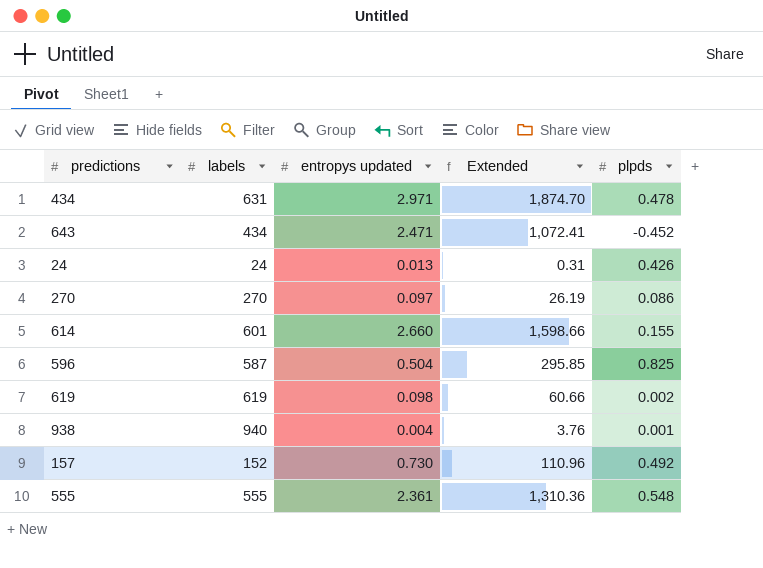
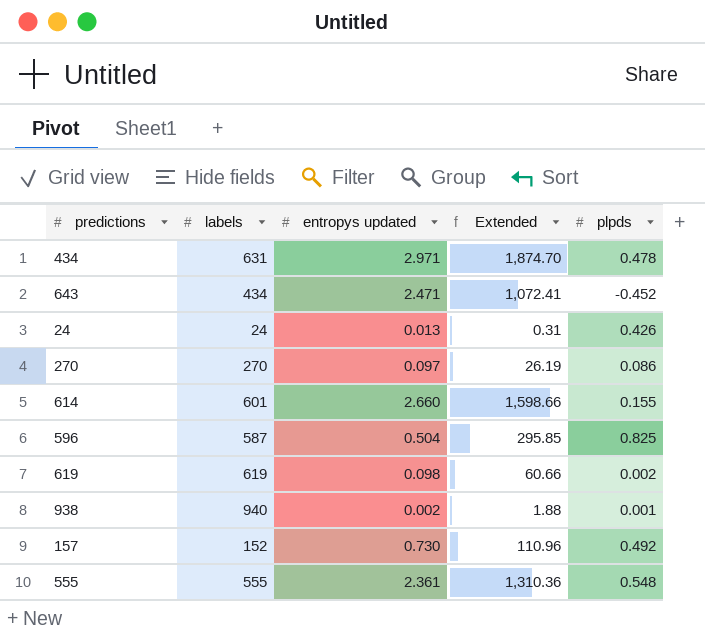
938 | entropys updated: 0.004 -> 0.002
938 | Extended: 3.76 -> 1.88

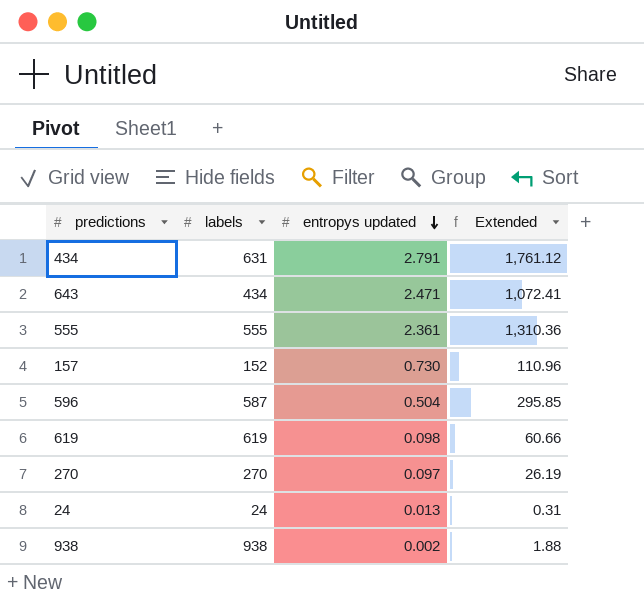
row order: none -> entropys updated descending
column plpds | position: 5 -> none
row 614: 601 | 2.660 | 1,598.66 | 0.155 -> none
434 | entropys updated: 2.971 -> 2.791
434 | Extended: 1,874.70 -> 1,761.12
938 | labels: 940 -> 938

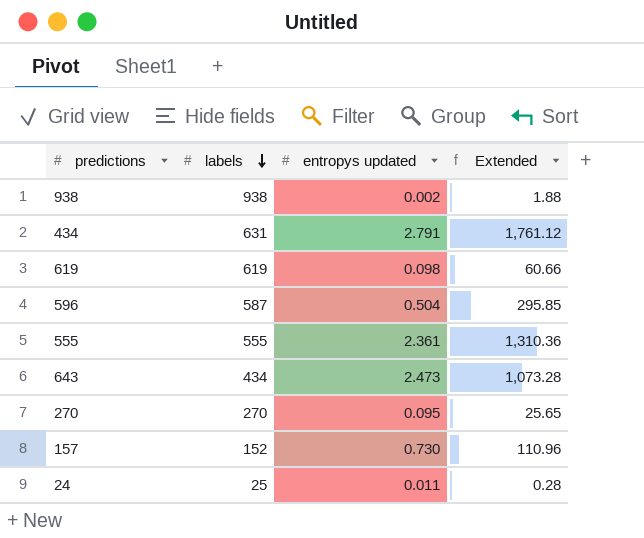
row order: entropys updated descending -> labels descending
643 | entropys updated: 2.471 -> 2.473
643 | Extended: 1,072.41 -> 1,073.28
270 | entropys updated: 0.097 -> 0.095
270 | Extended: 26.19 -> 25.65
24 | labels: 24 -> 25
24 | entropys updated: 0.013 -> 0.011
24 | Extended: 0.31 -> 0.28

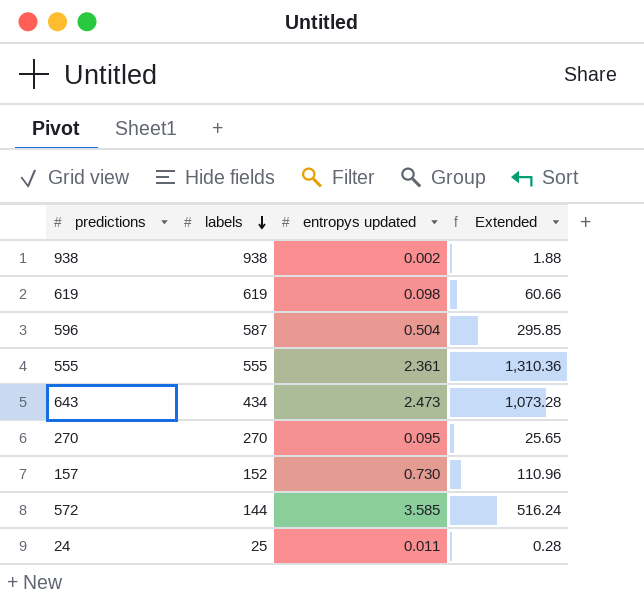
row 434: 631 | 2.791 | 1,761.12 -> none
row 572: none -> 144 | 3.585 | 516.24

